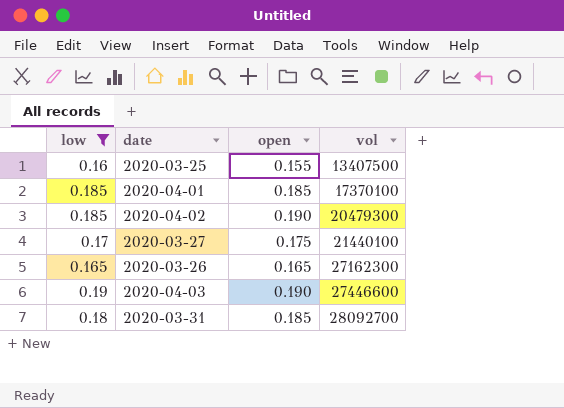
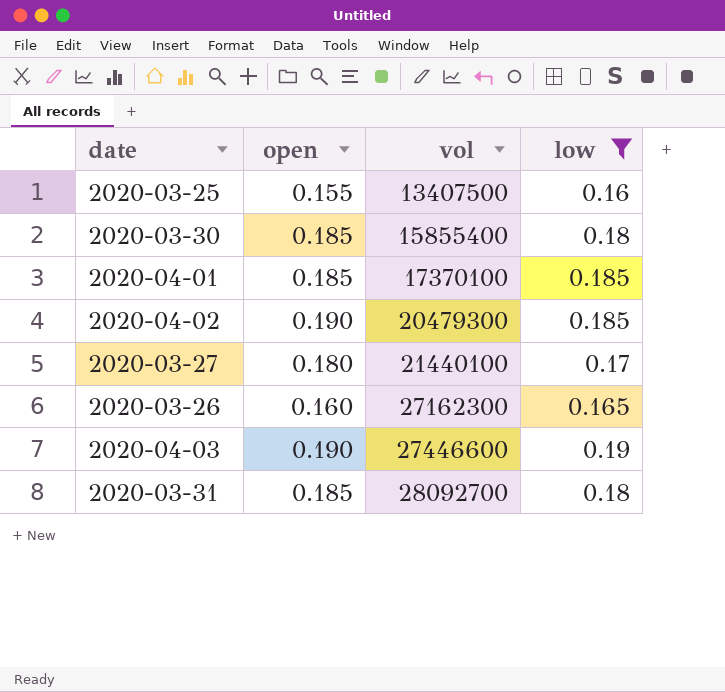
column low | position: 1 -> 4
row 2020-03-30: none -> 0.185 | 15855400 | 0.18
2020-03-27 | open: 0.175 -> 0.180
2020-03-26 | open: 0.165 -> 0.160

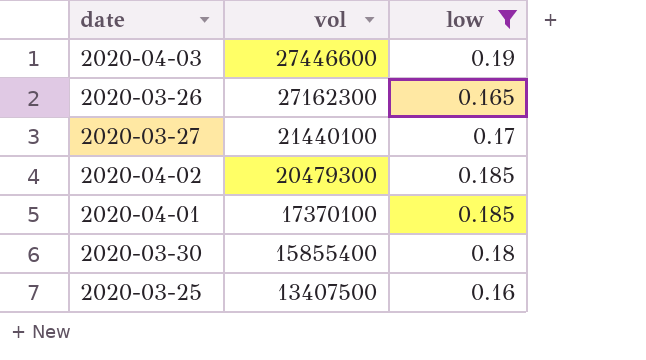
row order: vol ascending -> vol descending
column open | position: 2 -> none
row 2020-03-31: 0.185 | 28092700 | 0.18 -> none

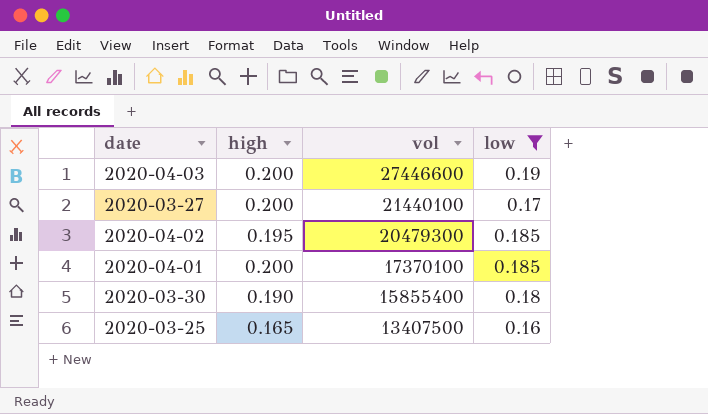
column high | position: none -> 2
row 2020-03-26: 27162300 | 0.165 -> none

